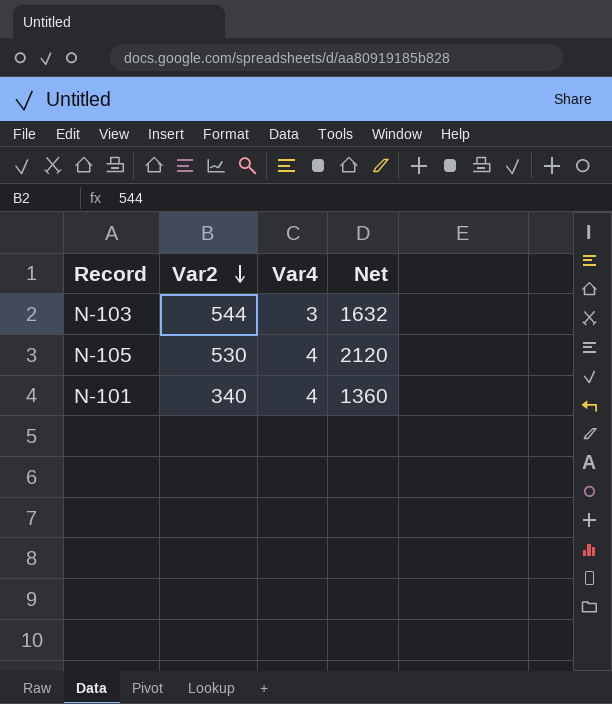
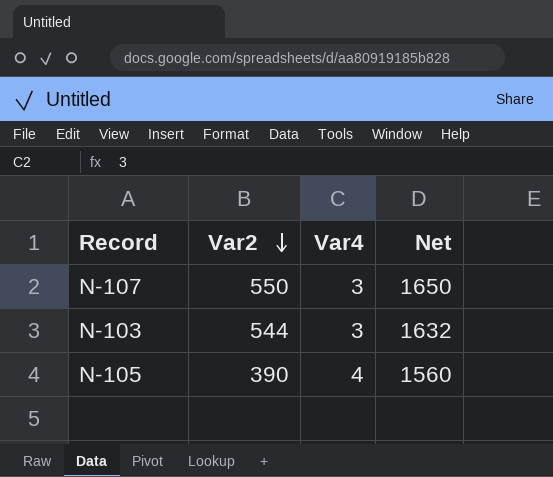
row N-101: 340 | 4 | 1360 -> none
row N-107: none -> 550 | 3 | 1650
N-105 | Var2: 530 -> 390
N-105 | Net: 2120 -> 1560

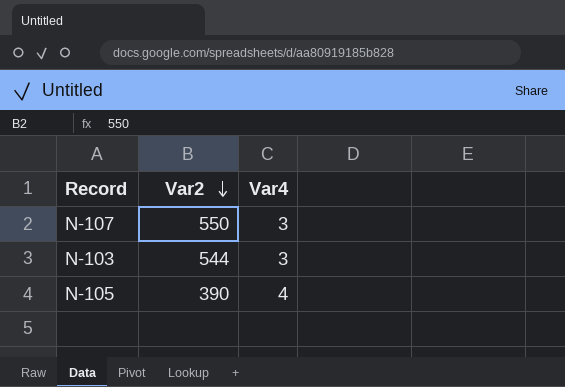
column Net | formula: [Var2] * [Var4] -> none

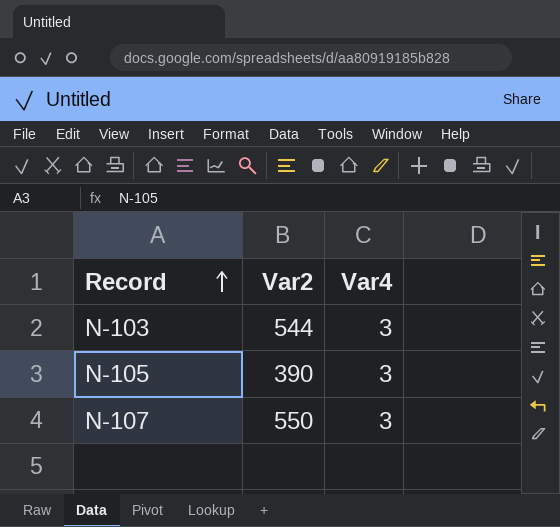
row order: Var2 descending -> Record ascending
N-105 | Var4: 4 -> 3

